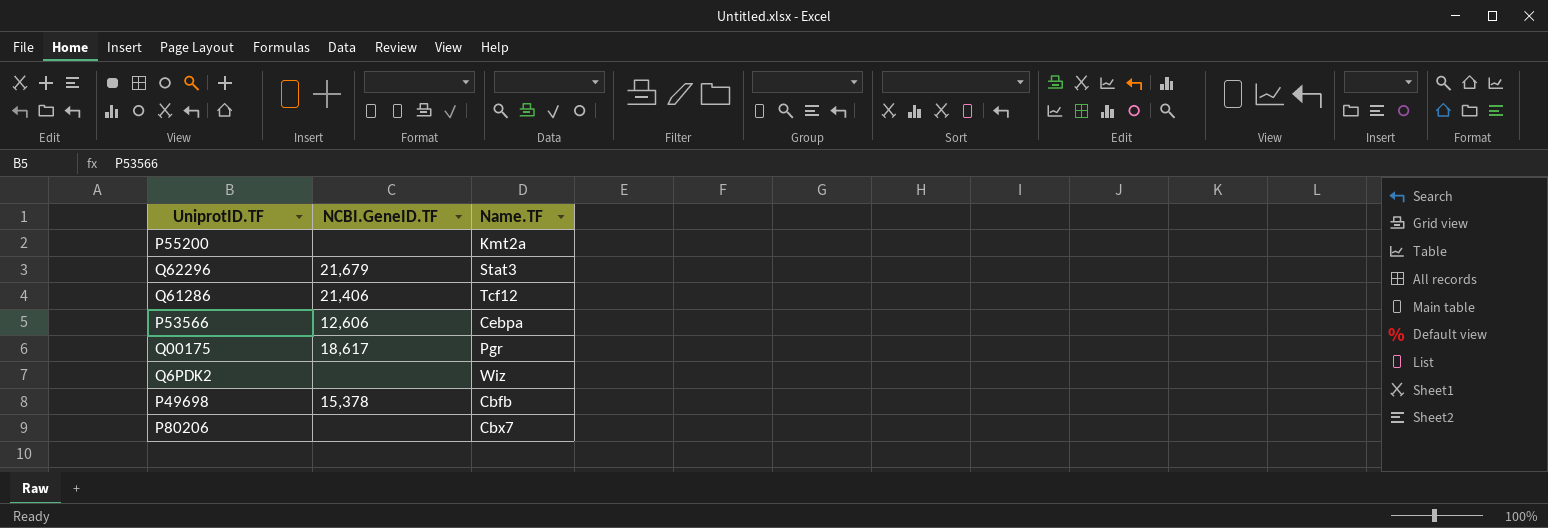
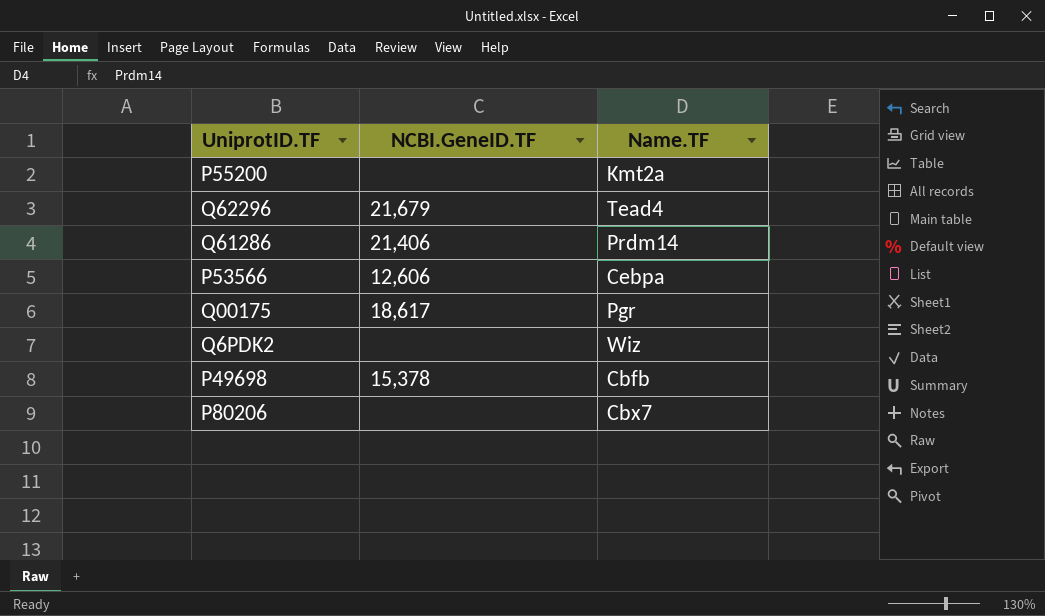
Q62296 | Name.TF: Stat3 -> Tead4
Q61286 | Name.TF: Tcf12 -> Prdm14

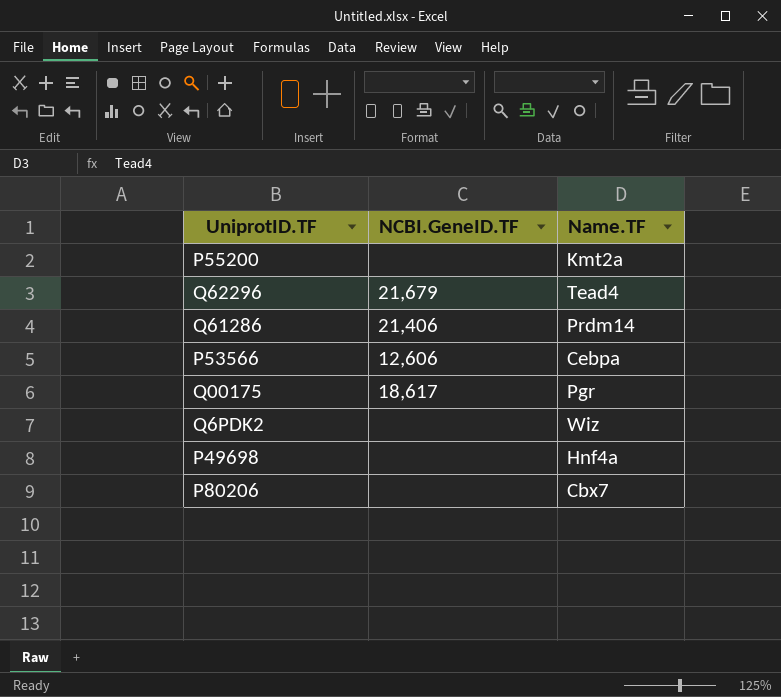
P49698 | NCBI.GeneID.TF: 15,378 -> none
P49698 | Name.TF: Cbfb -> Hnf4a

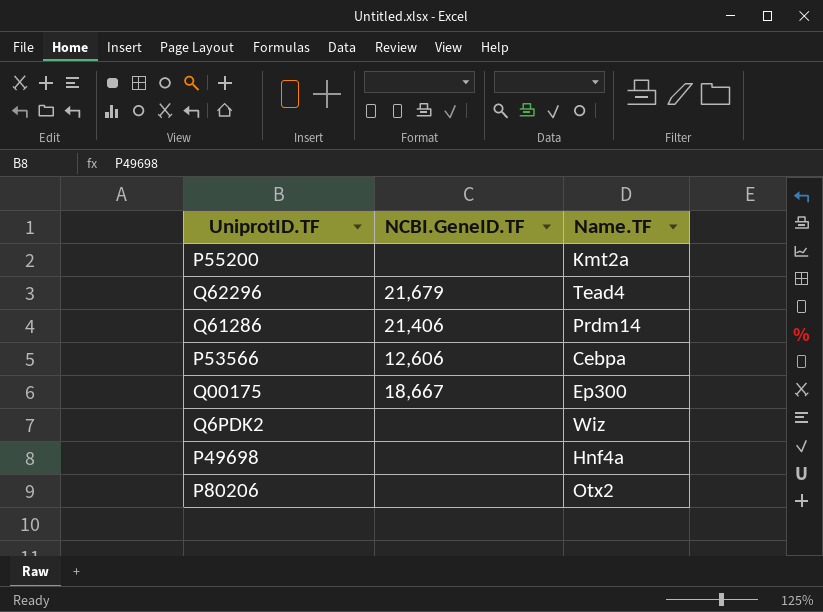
Q00175 | NCBI.GeneID.TF: 18,617 -> 18,667
Q00175 | Name.TF: Pgr -> Ep300
P80206 | Name.TF: Cbx7 -> Otx2

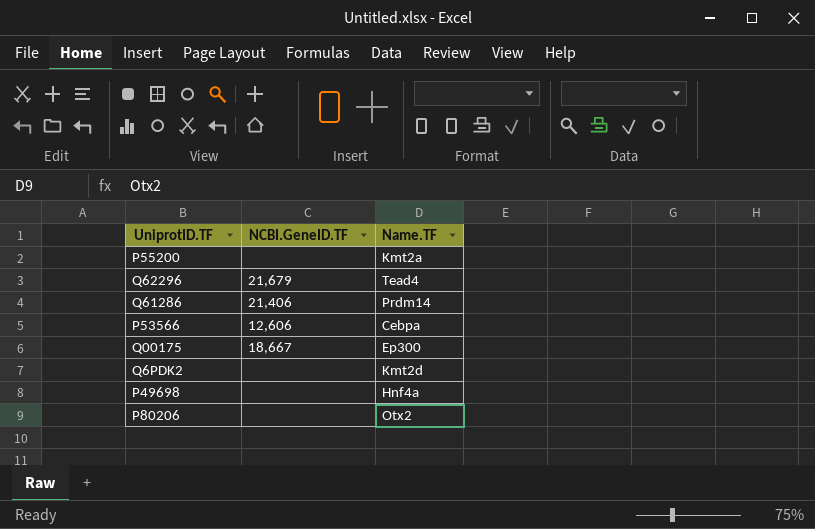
Q6PDK2 | Name.TF: Wiz -> Kmt2d

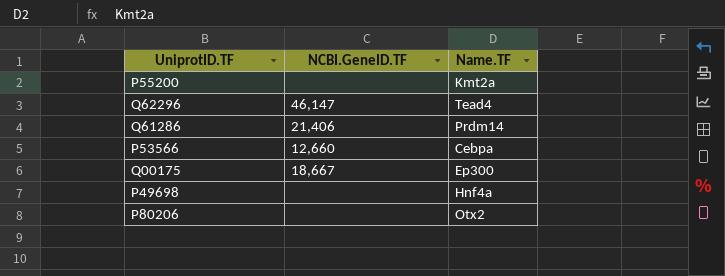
row Q6PDK2: none | Kmt2d -> none
Q62296 | NCBI.GeneID.TF: 21,679 -> 46,147
P53566 | NCBI.GeneID.TF: 12,606 -> 12,660

